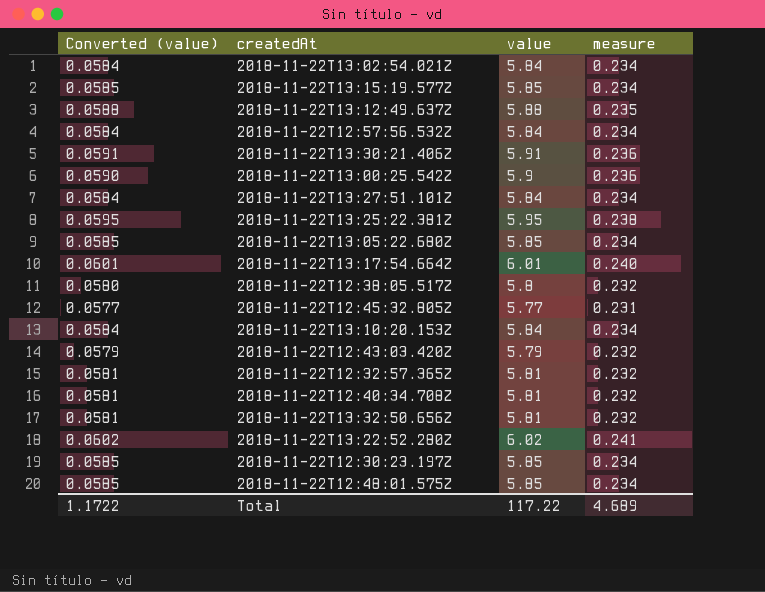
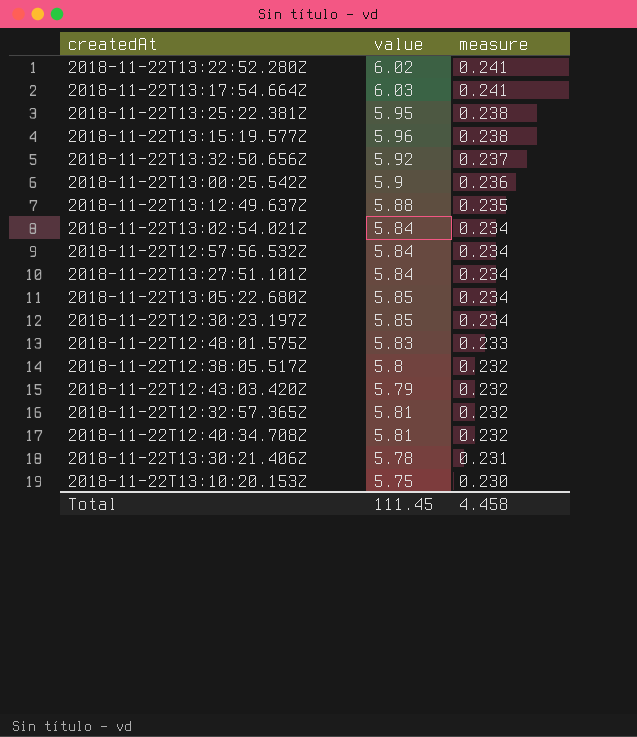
row order: none -> measure descending
column Converted (value) | formula: [value] * 0.01 -> none
row 2018-11-22T12:45:32.805Z: 0.0577 | 5.77 | 0.231 -> none
2018-11-22T13:17:54.664Z | value: 6.01 -> 6.03
2018-11-22T13:17:54.664Z | measure: 0.240 -> 0.241
2018-11-22T13:15:19.577Z | value: 5.85 -> 5.96
2018-11-22T13:15:19.577Z | measure: 0.234 -> 0.238
2018-11-22T13:32:50.656Z | value: 5.81 -> 5.92
2018-11-22T13:32:50.656Z | measure: 0.232 -> 0.237
2018-11-22T12:48:01.575Z | value: 5.85 -> 5.83
2018-11-22T12:48:01.575Z | measure: 0.234 -> 0.233
2018-11-22T13:30:21.406Z | value: 5.91 -> 5.78
2018-11-22T13:30:21.406Z | measure: 0.236 -> 0.231
2018-11-22T13:10:20.153Z | value: 5.84 -> 5.75
2018-11-22T13:10:20.153Z | measure: 0.234 -> 0.230
Total | value: 117.22 -> 111.45
Total | measure: 4.689 -> 4.458

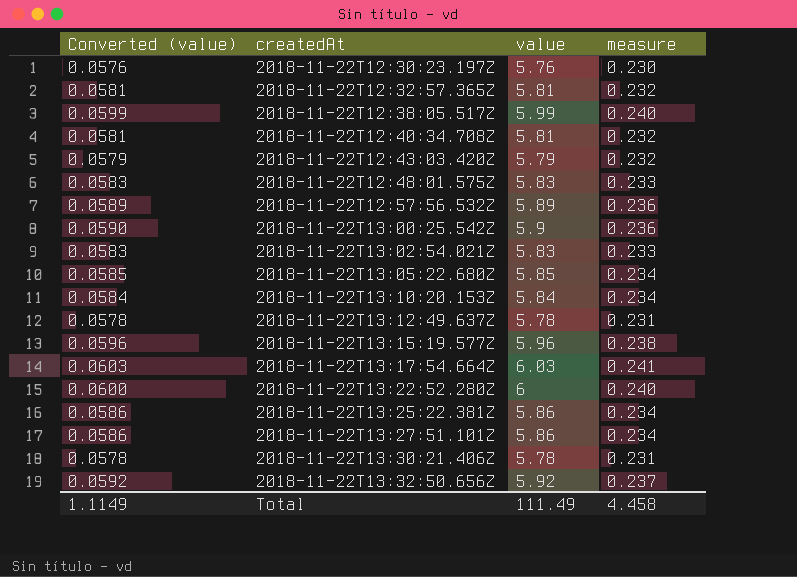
row order: measure descending -> createdAt ascending
column Converted (value) | formula: none -> [value] * 0.01
2018-11-22T12:30:23.197Z | value: 5.85 -> 5.76
2018-11-22T12:30:23.197Z | measure: 0.234 -> 0.230
2018-11-22T12:38:05.517Z | value: 5.8 -> 5.99
2018-11-22T12:38:05.517Z | measure: 0.232 -> 0.240
2018-11-22T12:57:56.532Z | value: 5.84 -> 5.89
2018-11-22T12:57:56.532Z | measure: 0.234 -> 0.236
2018-11-22T13:02:54.021Z | value: 5.84 -> 5.83
2018-11-22T13:02:54.021Z | measure: 0.234 -> 0.233
2018-11-22T13:10:20.153Z | value: 5.75 -> 5.84
2018-11-22T13:10:20.153Z | measure: 0.230 -> 0.234
2018-11-22T13:12:49.637Z | value: 5.88 -> 5.78
2018-11-22T13:12:49.637Z | measure: 0.235 -> 0.231
2018-11-22T13:22:52.280Z | value: 6.02 -> 6
2018-11-22T13:22:52.280Z | measure: 0.241 -> 0.240
2018-11-22T13:25:22.381Z | value: 5.95 -> 5.86
2018-11-22T13:25:22.381Z | measure: 0.238 -> 0.234
2018-11-22T13:27:51.101Z | value: 5.84 -> 5.86
Total | value: 111.45 -> 111.49

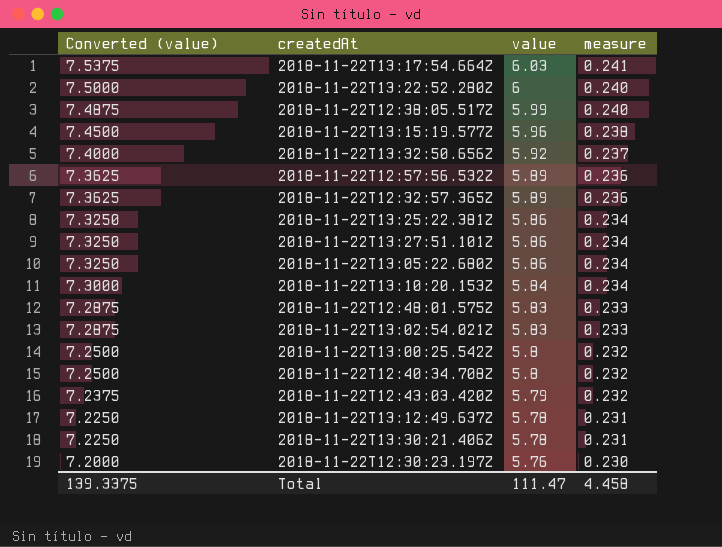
row order: createdAt ascending -> Converted (value) descending
column Converted (value) | formula: [value] * 0.01 -> [value] * 1.25
2018-11-22T12:32:57.365Z | value: 5.81 -> 5.89
2018-11-22T12:32:57.365Z | measure: 0.232 -> 0.236
2018-11-22T13:05:22.680Z | value: 5.85 -> 5.86
2018-11-22T13:00:25.542Z | value: 5.9 -> 5.8
2018-11-22T13:00:25.542Z | measure: 0.236 -> 0.232
2018-11-22T12:40:34.708Z | value: 5.81 -> 5.8
Total | Converted (value): 1.1149 -> 139.3375
Total | value: 111.49 -> 111.47

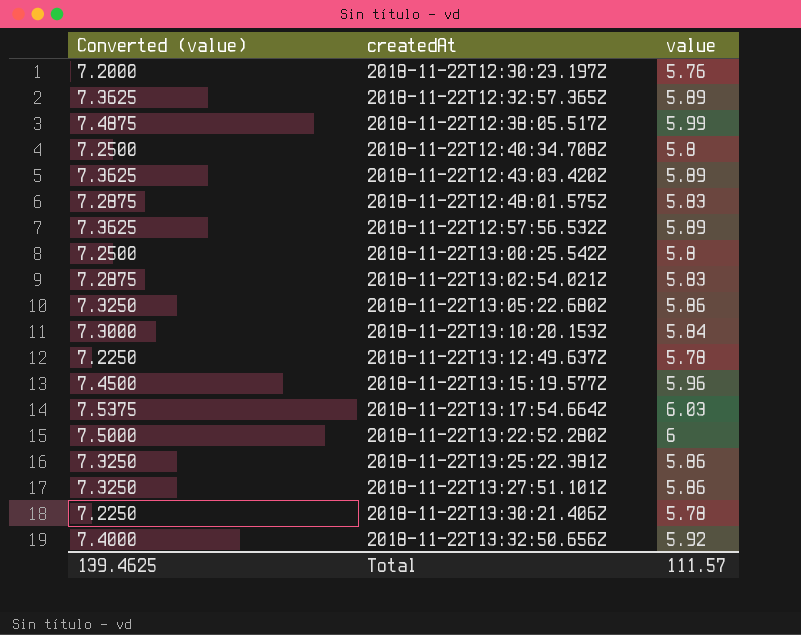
row order: Converted (value) descending -> createdAt ascending
column measure | formula: [value] * 0.04 -> none
2018-11-22T12:43:03.420Z | Converted (value): 7.2375 -> 7.3625
2018-11-22T12:43:03.420Z | value: 5.79 -> 5.89
Total | Converted (value): 139.3375 -> 139.4625
Total | value: 111.47 -> 111.57

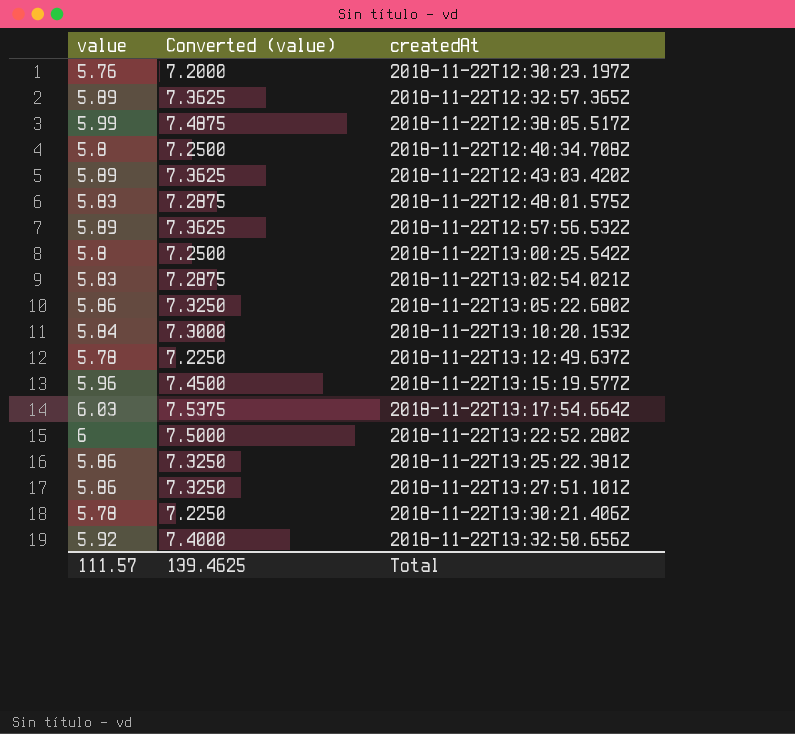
column value | position: 3 -> 1

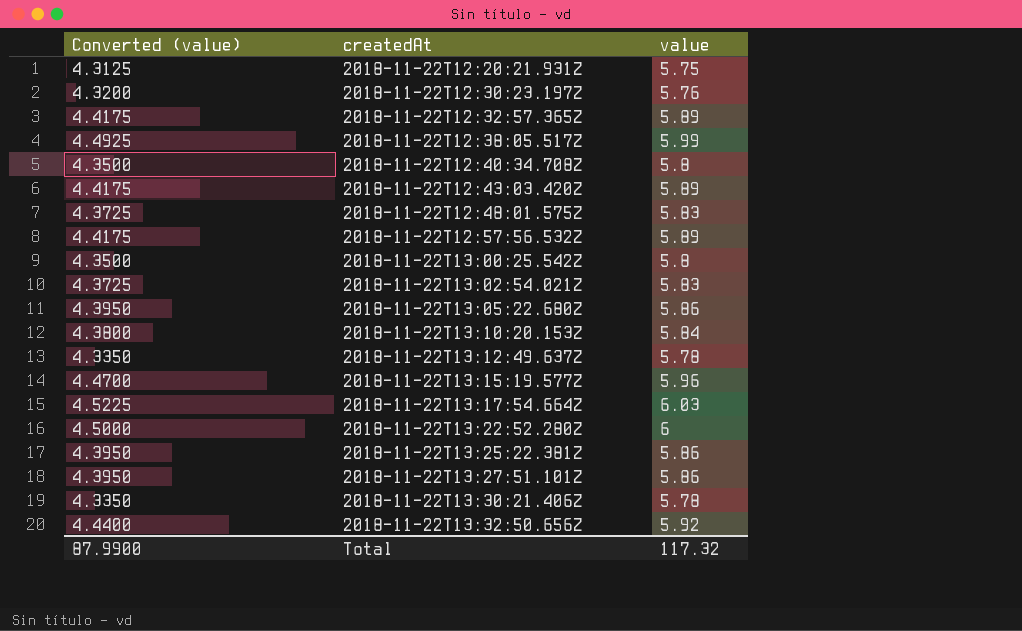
column Converted (value) | formula: [value] * 1.25 -> [value] * 0.75
column value | position: 1 -> 3
row 2018-11-22T12:20:21.931Z: none -> 4.3125 | 5.75
Total | Converted (value): 139.4625 -> 87.9900
Total | value: 111.57 -> 117.32

